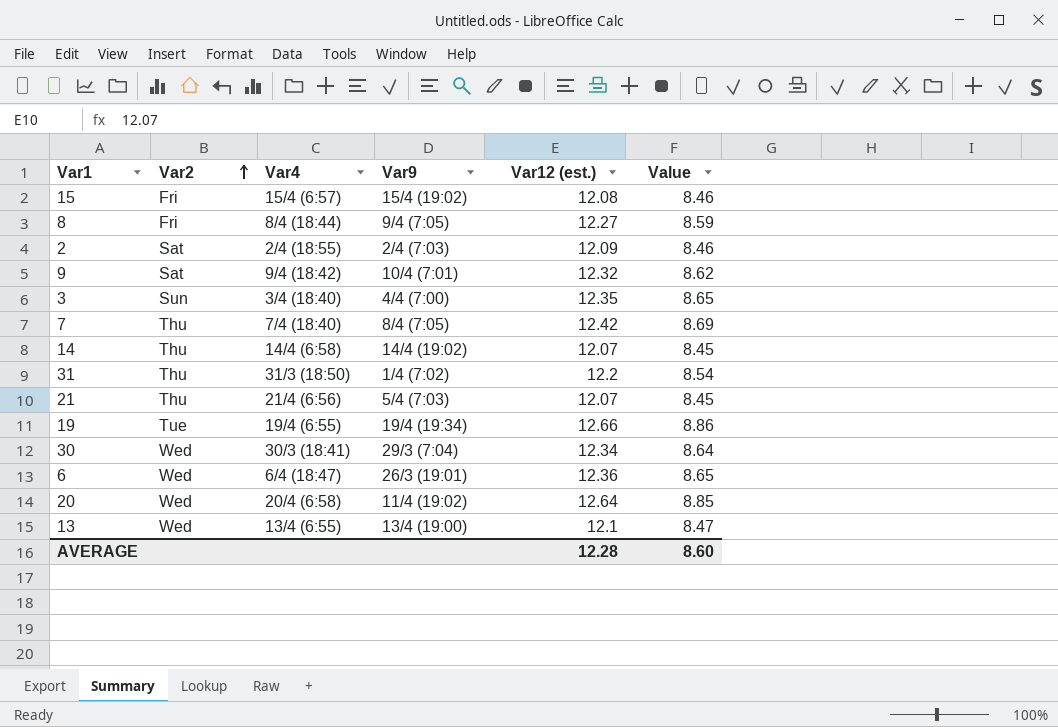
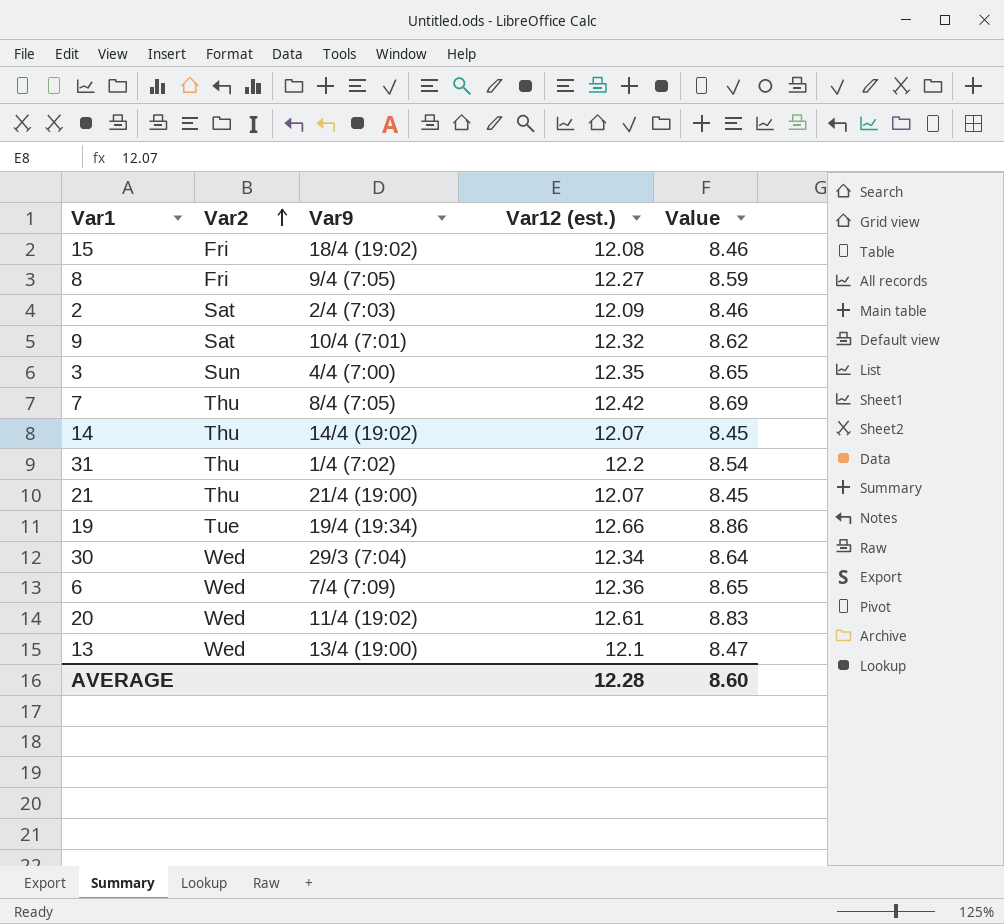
column Var4 | position: 3 -> none
15 | Var9: 15/4 (19:02) -> 18/4 (19:02)
21 | Var9: 5/4 (7:03) -> 21/4 (19:00)
6 | Var9: 26/3 (19:01) -> 7/4 (7:09)
20 | Var12 (est.): 12.64 -> 12.61
20 | Value: 8.85 -> 8.83

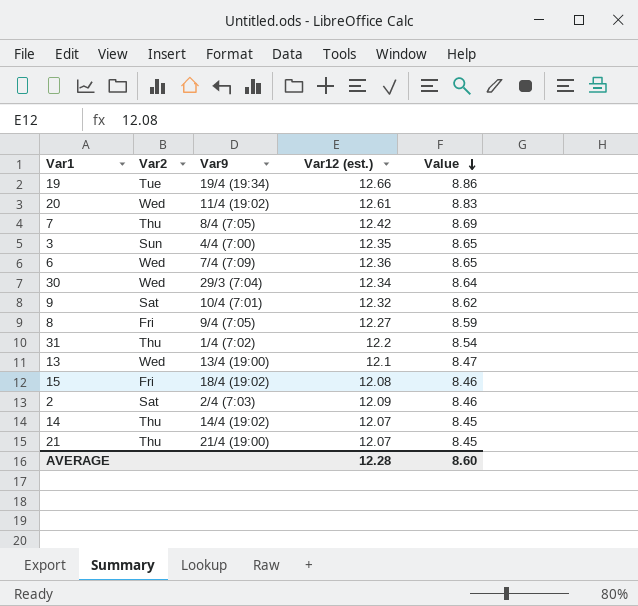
row order: Var2 ascending -> Value descending

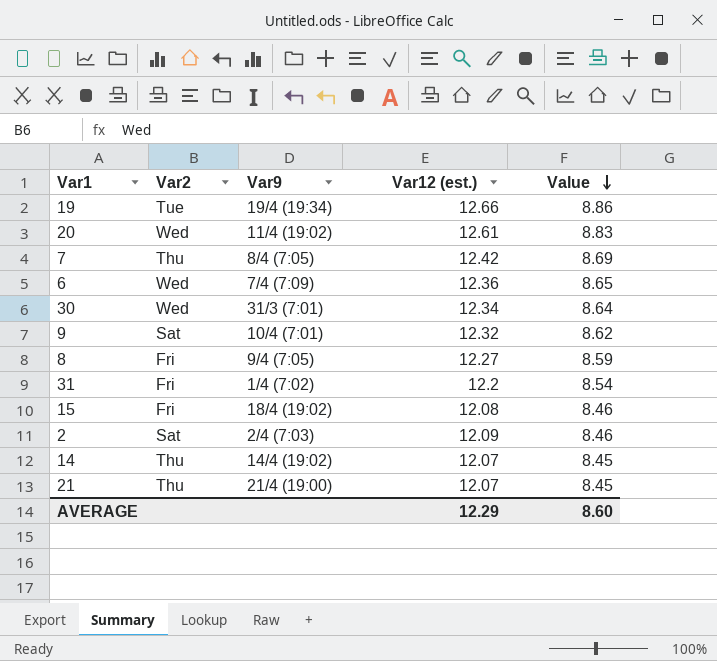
row 3: Sun | 4/4 (7:00) | 12.35 | 8.65 -> none
row 13: Wed | 13/4 (19:00) | 12.1 | 8.47 -> none
30 | Var9: 29/3 (7:04) -> 31/3 (7:01)
31 | Var2: Thu -> Fri
AVERAGE | Var12 (est.): 12.28 -> 12.29

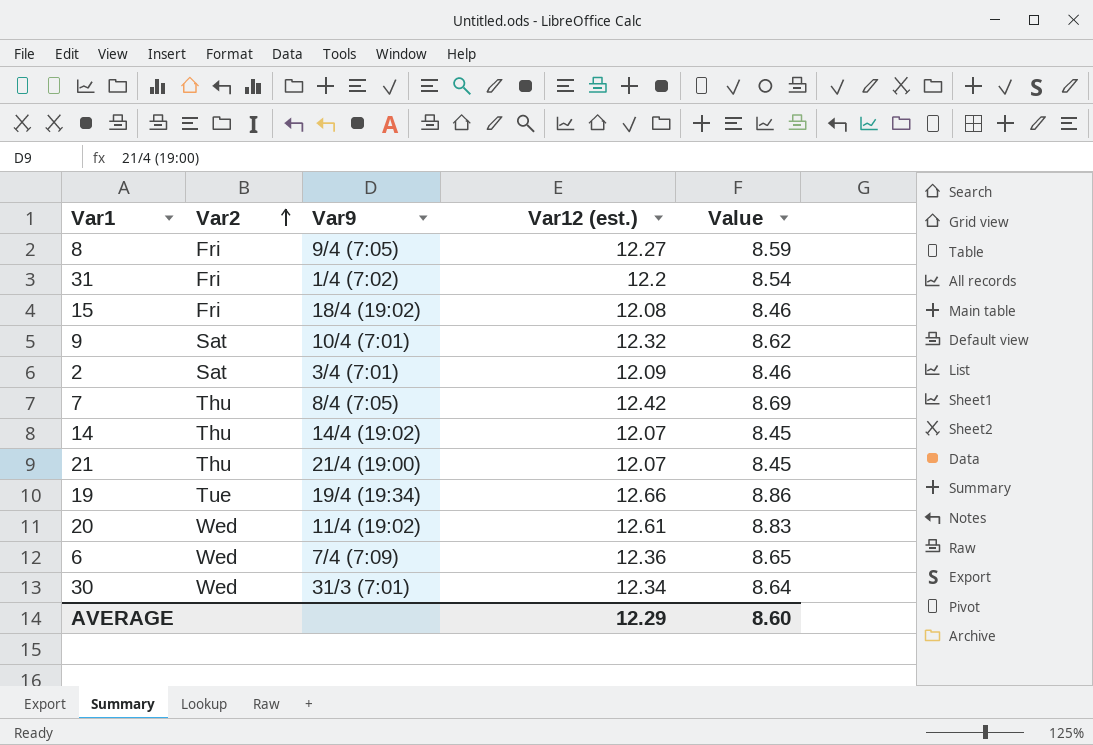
row order: Value descending -> Var2 ascending
2 | Var9: 2/4 (7:03) -> 3/4 (7:01)

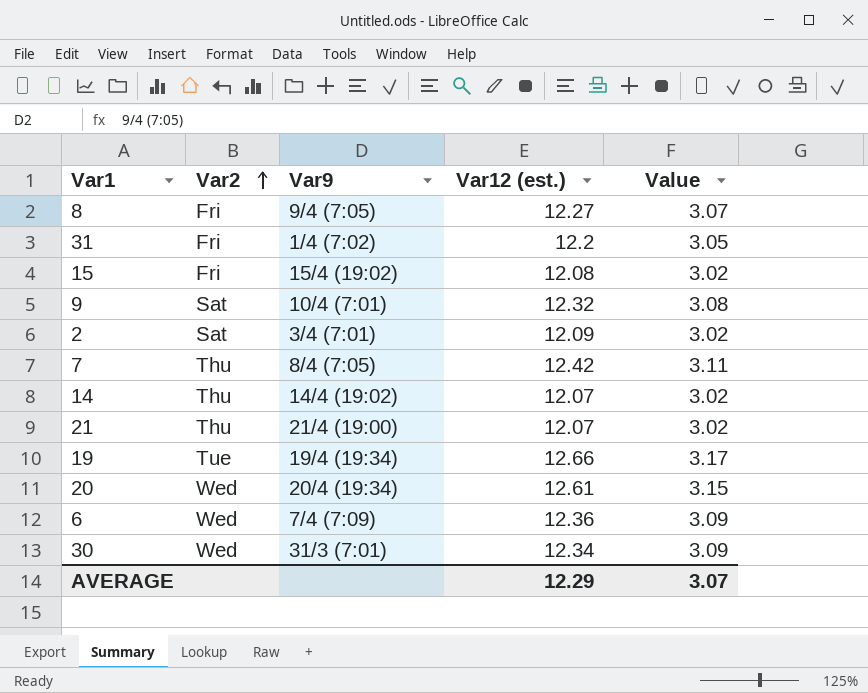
column Value | formula: [Var12 (est.)] * 0.7 -> [Var12 (est.)] * 0.25
15 | Var9: 18/4 (19:02) -> 15/4 (19:02)
20 | Var9: 11/4 (19:02) -> 20/4 (19:34)
AVERAGE | Value: 8.60 -> 3.07

